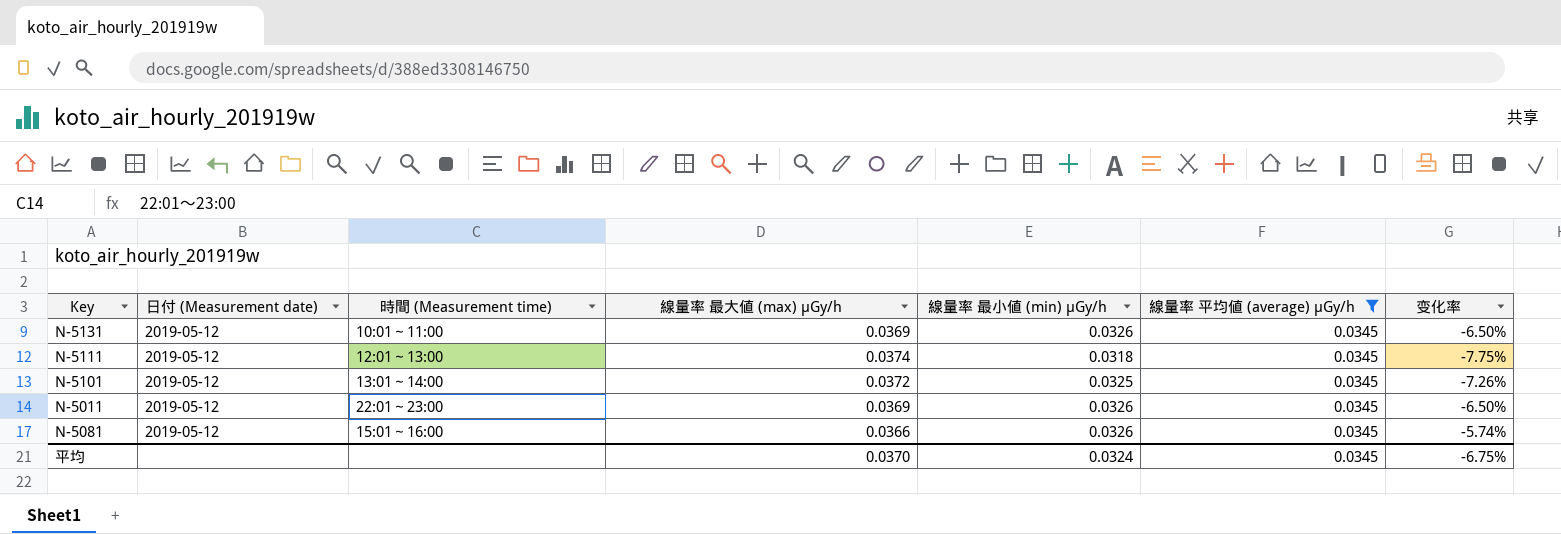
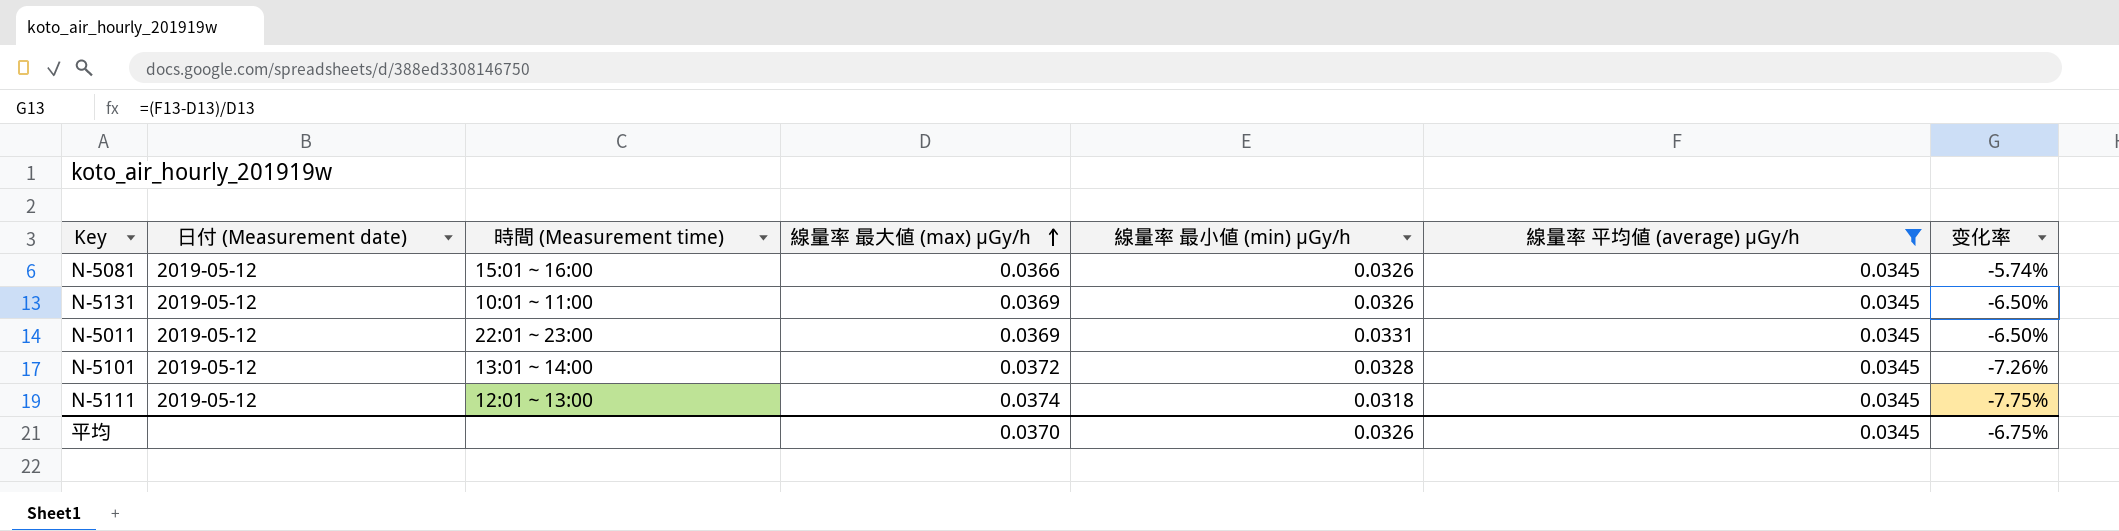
row order: none -> 線量率 最大値 (max) μGy/h ascending
N-5011 | 線量率 最小値 (min) μGy/h: 0.0326 -> 0.0331
N-5101 | 線量率 最小値 (min) μGy/h: 0.0325 -> 0.0328
平均 | 線量率 最小値 (min) μGy/h: 0.0324 -> 0.0326

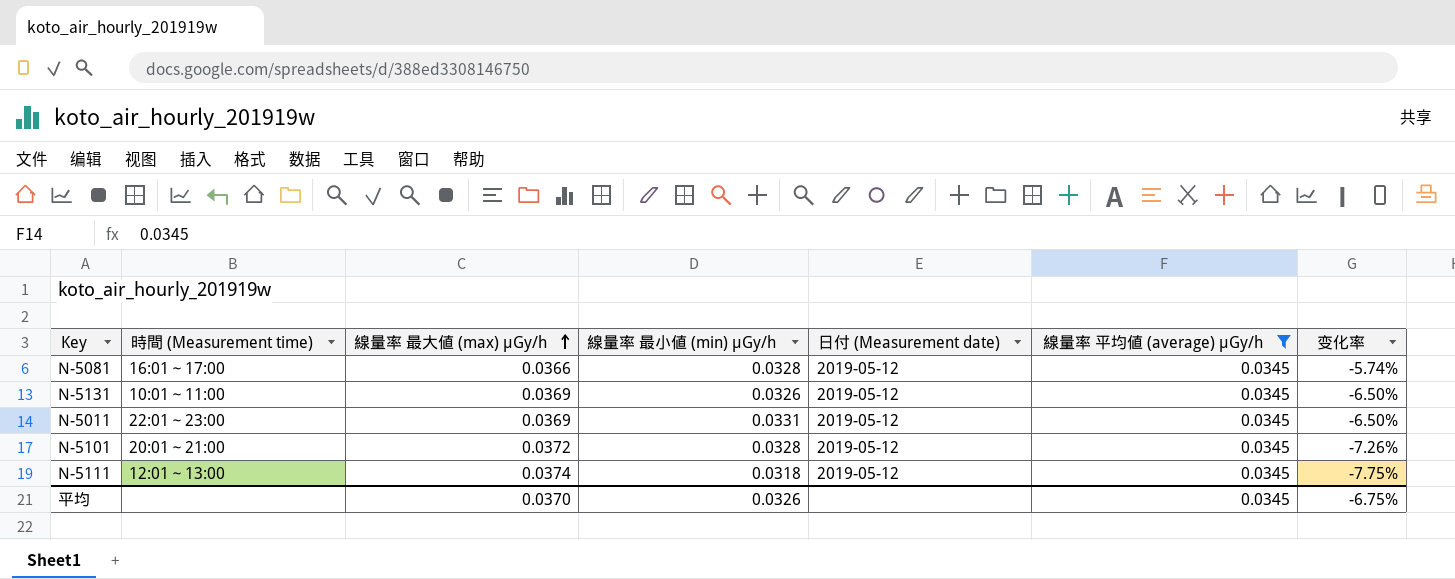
column 日付 (Measurement date) | position: 2 -> 5
N-5081 | 時間 (Measurement time): 15:01～16:00 -> 16:01～17:00
N-5081 | 線量率 最小値 (min) μGy/h: 0.0326 -> 0.0328
N-5101 | 時間 (Measurement time): 13:01～14:00 -> 20:01～21:00

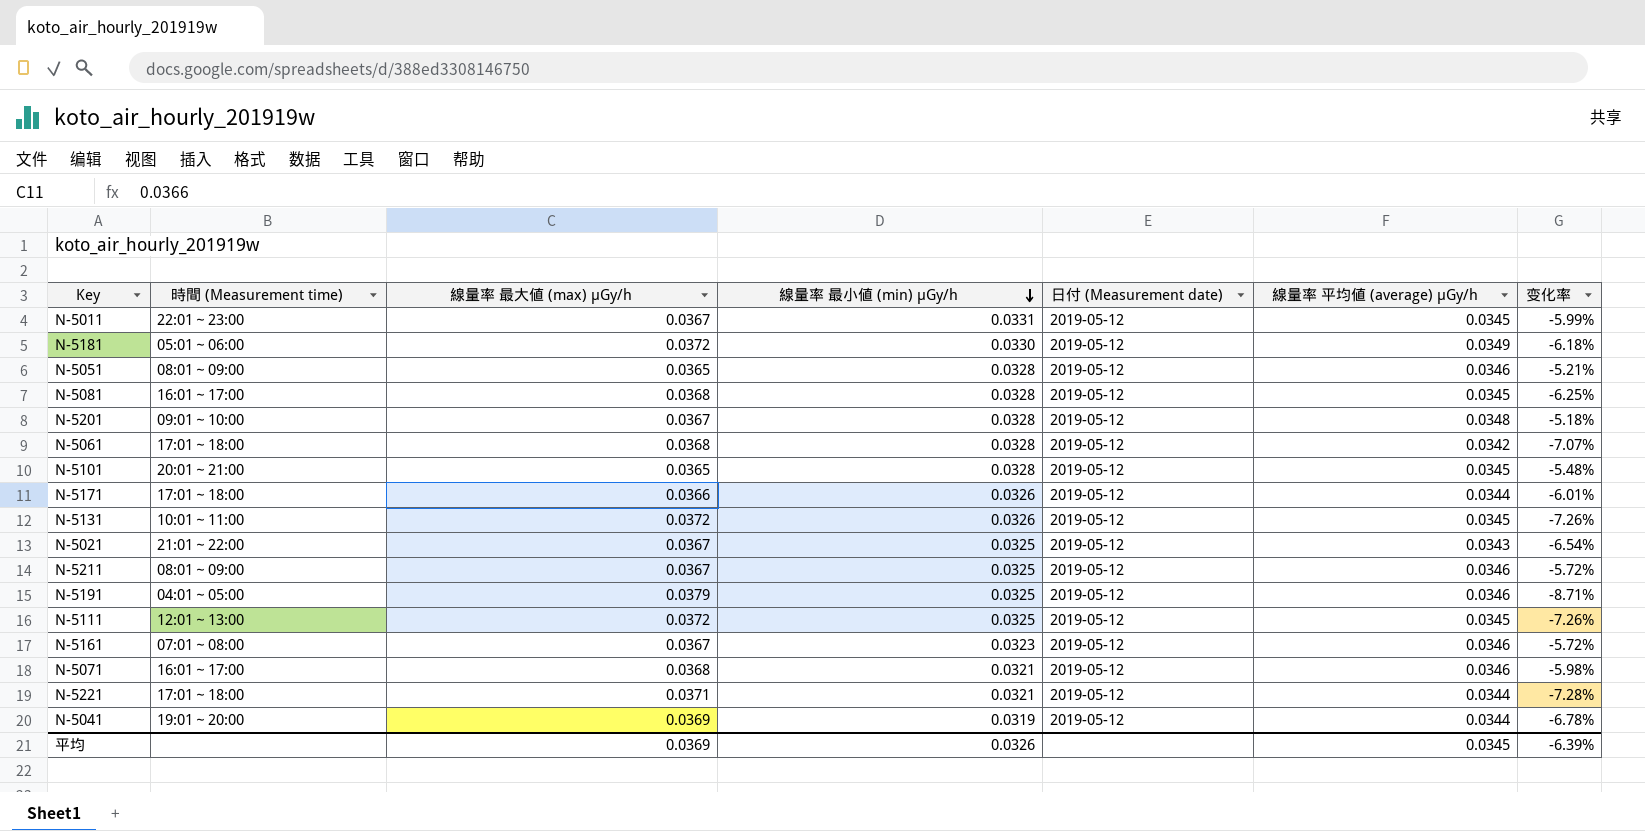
filter: 線量率 平均値 (average) μGy/h = 0.0345 -> none
row order: 線量率 最大値 (max) μGy/h ascending -> 線量率 最小値 (min) μGy/h descending
N-5011 | 線量率 最大値 (max) μGy/h: 0.0369 -> 0.0367
N-5011 | 变化率: -6.50% -> -5.99%
N-5081 | 線量率 最大値 (max) μGy/h: 0.0366 -> 0.0368
N-5081 | 变化率: -5.74% -> -6.25%
N-5101 | 線量率 最大値 (max) μGy/h: 0.0372 -> 0.0365
N-5101 | 变化率: -7.26% -> -5.48%
N-5131 | 線量率 最大値 (max) μGy/h: 0.0369 -> 0.0372
N-5131 | 变化率: -6.50% -> -7.26%
N-5111 | 線量率 最大値 (max) μGy/h: 0.0374 -> 0.0372
N-5111 | 線量率 最小値 (min) μGy/h: 0.0318 -> 0.0325
N-5111 | 变化率: -7.75% -> -7.26%
平均 | 線量率 最大値 (max) μGy/h: 0.0370 -> 0.0369
平均 | 变化率: -6.75% -> -6.39%

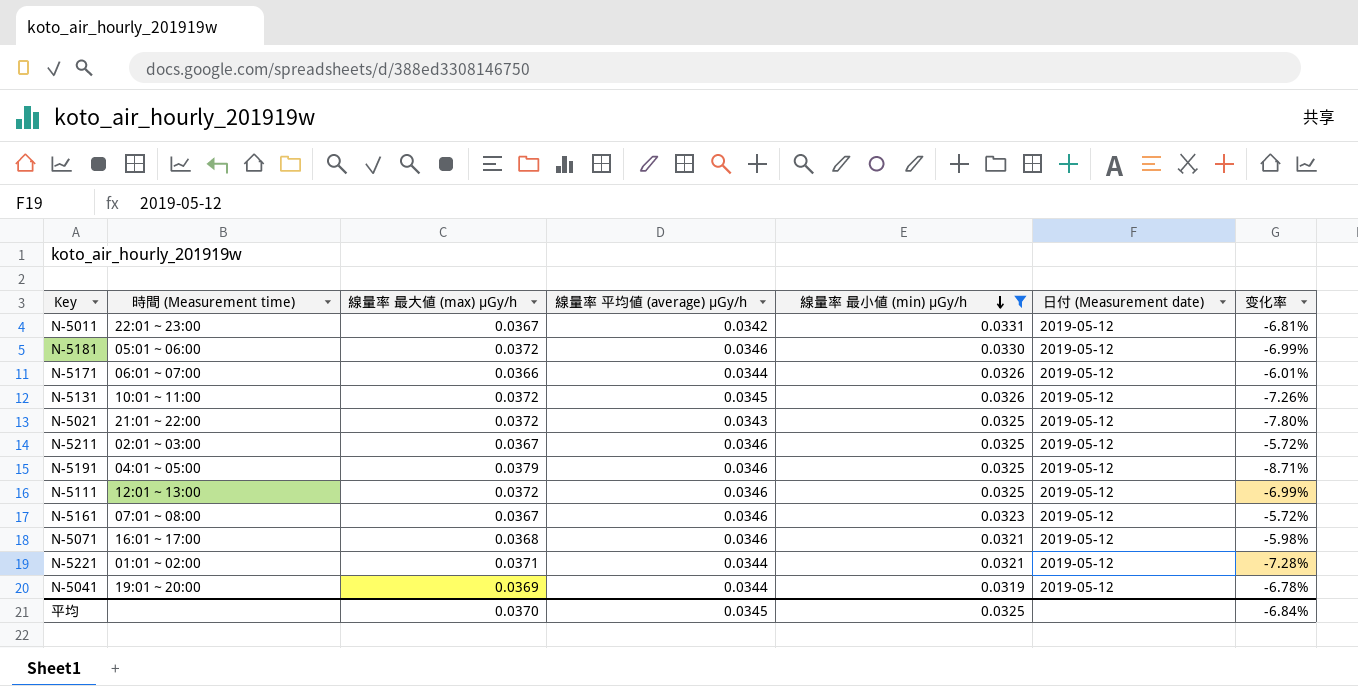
filter: none -> 線量率 最小値 (min) μGy/h != 0.0328
column 線量率 平均値 (average) μGy/h | position: 6 -> 4
N-5011 | 線量率 平均値 (average) μGy/h: 0.0345 -> 0.0342
N-5011 | 变化率: -5.99% -> -6.81%
N-5181 | 線量率 平均値 (average) μGy/h: 0.0349 -> 0.0346
N-5181 | 变化率: -6.18% -> -6.99%
N-5171 | 時間 (Measurement time): 17:01～18:00 -> 06:01～07:00
N-5021 | 線量率 最大値 (max) μGy/h: 0.0367 -> 0.0372
N-5021 | 变化率: -6.54% -> -7.80%
N-5211 | 時間 (Measurement time): 08:01～09:00 -> 02:01～03:00
N-5111 | 線量率 平均値 (average) μGy/h: 0.0345 -> 0.0346
N-5111 | 变化率: -7.26% -> -6.99%
N-5221 | 時間 (Measurement time): 17:01～18:00 -> 01:01～02:00
平均 | 線量率 最大値 (max) μGy/h: 0.0369 -> 0.0370
平均 | 線量率 最小値 (min) μGy/h: 0.0326 -> 0.0325
平均 | 变化率: -6.39% -> -6.84%

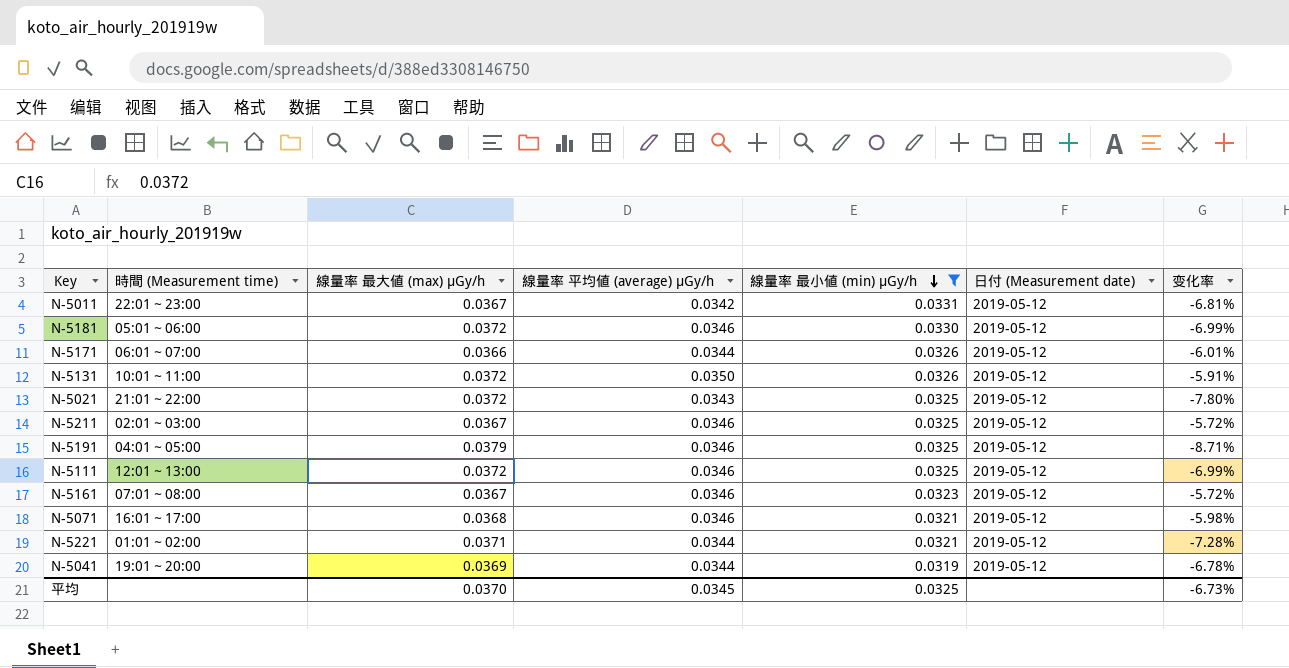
N-5131 | 線量率 平均値 (average) μGy/h: 0.0345 -> 0.0350
N-5131 | 变化率: -7.26% -> -5.91%
平均 | 变化率: -6.84% -> -6.73%

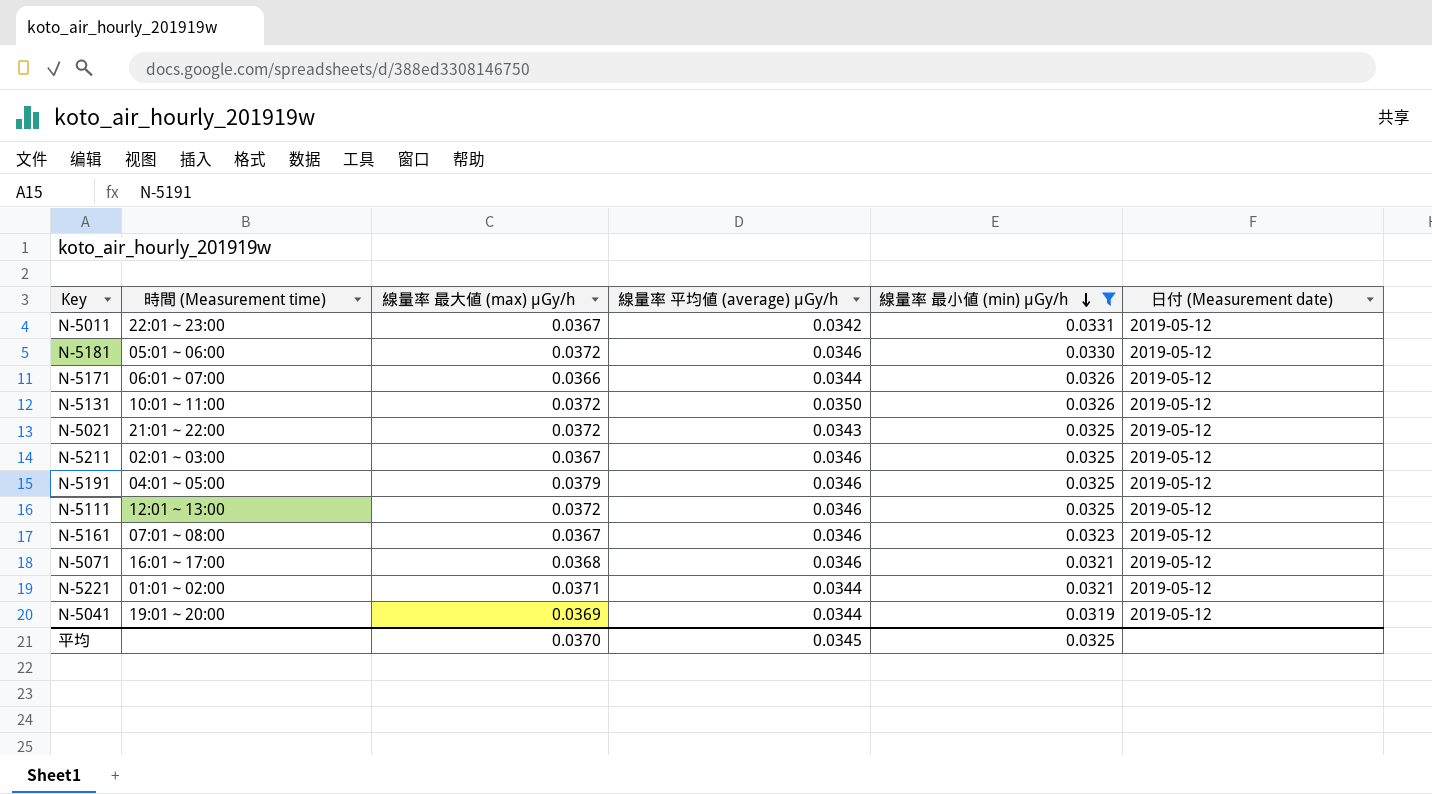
column 变化率 | formula: ([線量率 平均値 (average) μGy/h] - [線量率 最大値 (max) μGy/h]) / [線量率 最大値 (max) μGy/h] -> none

